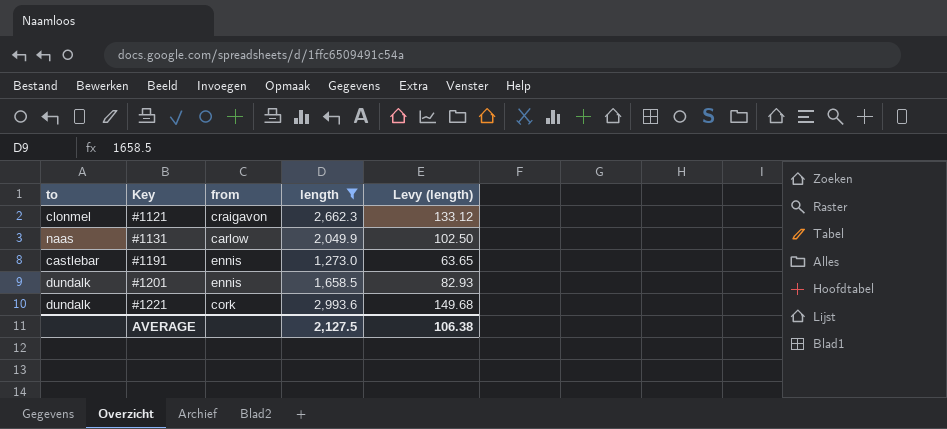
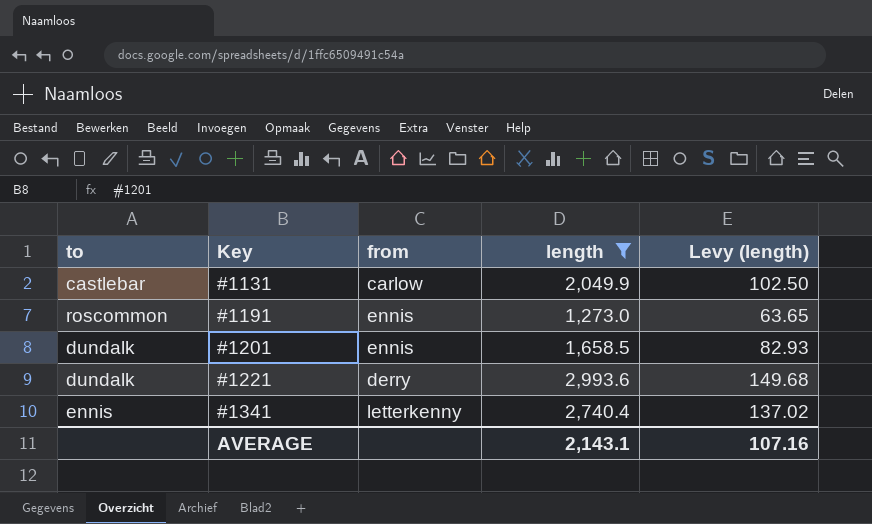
row #1121: clonmel | craigavon | 2,662.3 | 133.12 -> none
#1131 | to: naas -> castlebar
#1191 | to: castlebar -> roscommon
#1221 | from: cork -> derry
row #1341: none -> ennis | letterkenny | 2,740.4 | 137.02
AVERAGE | length: 2,127.5 -> 2,143.1
AVERAGE | Levy (length): 106.38 -> 107.16

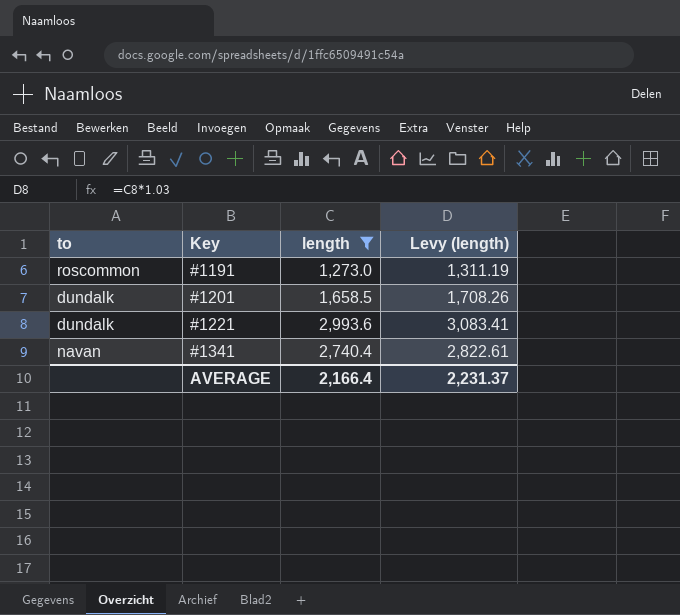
column from | position: 3 -> none
column Levy (length) | formula: [length] * 0.05 -> [length] * 1.03
row #1131: castlebar | carlow | 2,049.9 | 102.50 -> none
#1341 | to: ennis -> navan
AVERAGE | length: 2,143.1 -> 2,166.4
AVERAGE | Levy (length): 107.16 -> 2,231.37

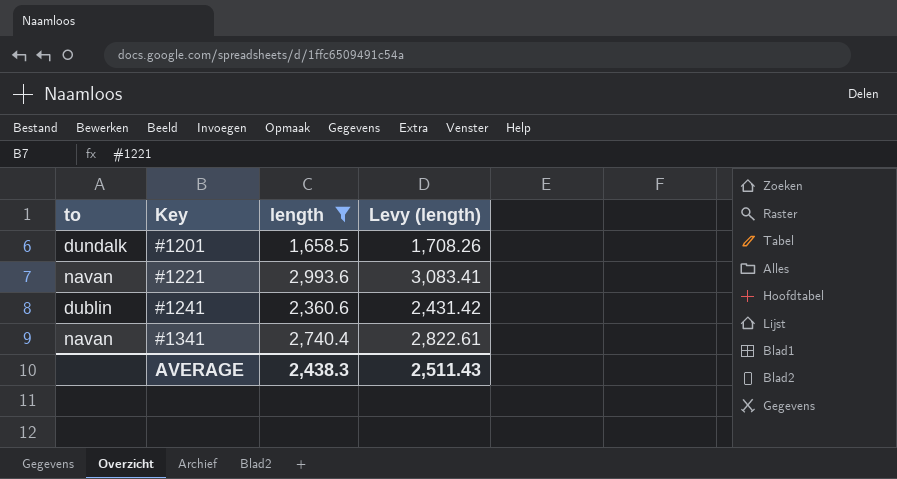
row #1191: roscommon | 1,273.0 | 1,311.19 -> none
#1221 | to: dundalk -> navan
row #1241: none -> dublin | 2,360.6 | 2,431.42
AVERAGE | length: 2,166.4 -> 2,438.3
AVERAGE | Levy (length): 2,231.37 -> 2,511.43

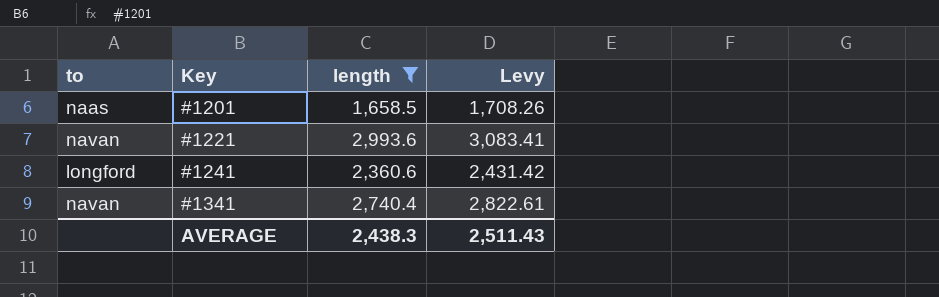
column name: Levy (length) -> Levy
#1201 | to: dundalk -> naas
#1241 | to: dublin -> longford

